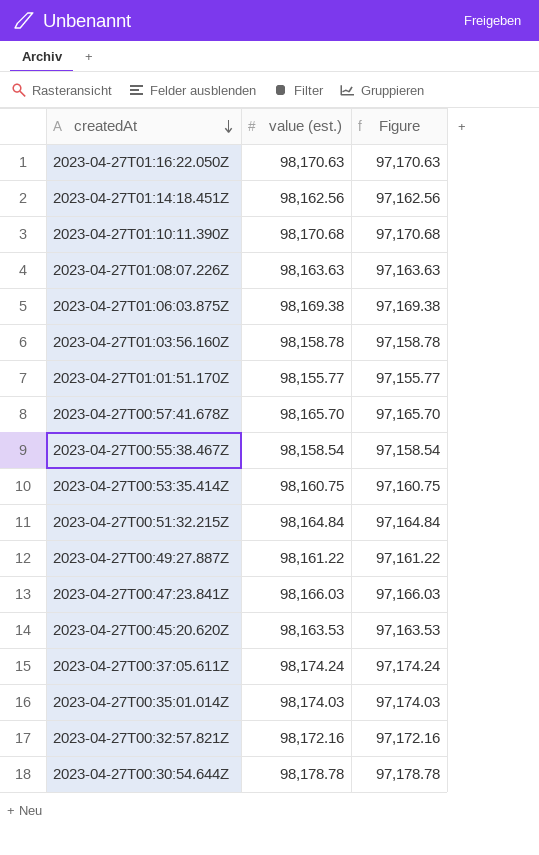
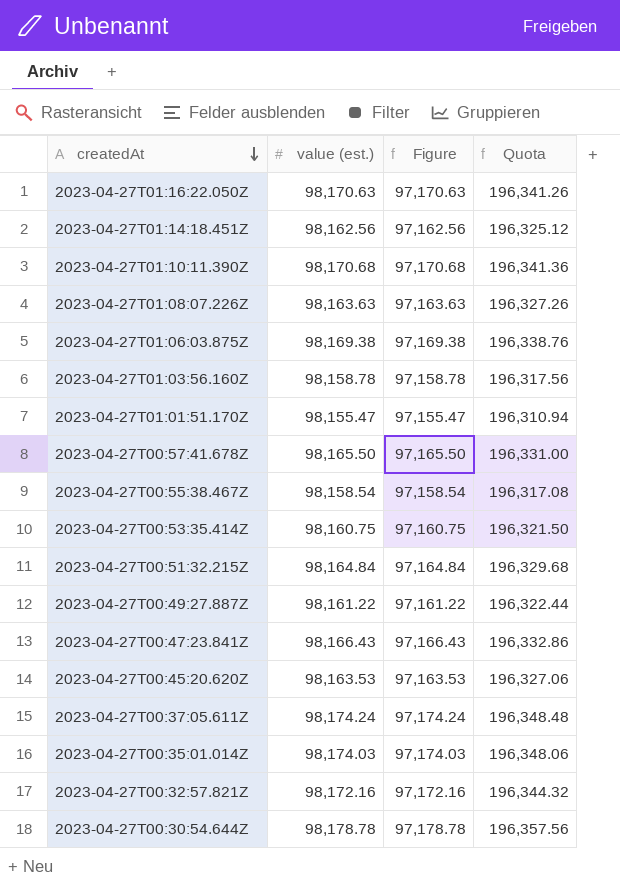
column Quota | formula: none -> [value (est.)] * 2
2023-04-27T01:01:51.170Z | value (est.): 98,155.77 -> 98,155.47
2023-04-27T01:01:51.170Z | Figure: 97,155.77 -> 97,155.47
2023-04-27T00:57:41.678Z | value (est.): 98,165.70 -> 98,165.50
2023-04-27T00:57:41.678Z | Figure: 97,165.70 -> 97,165.50
2023-04-27T00:47:23.841Z | value (est.): 98,166.03 -> 98,166.43
2023-04-27T00:47:23.841Z | Figure: 97,166.03 -> 97,166.43

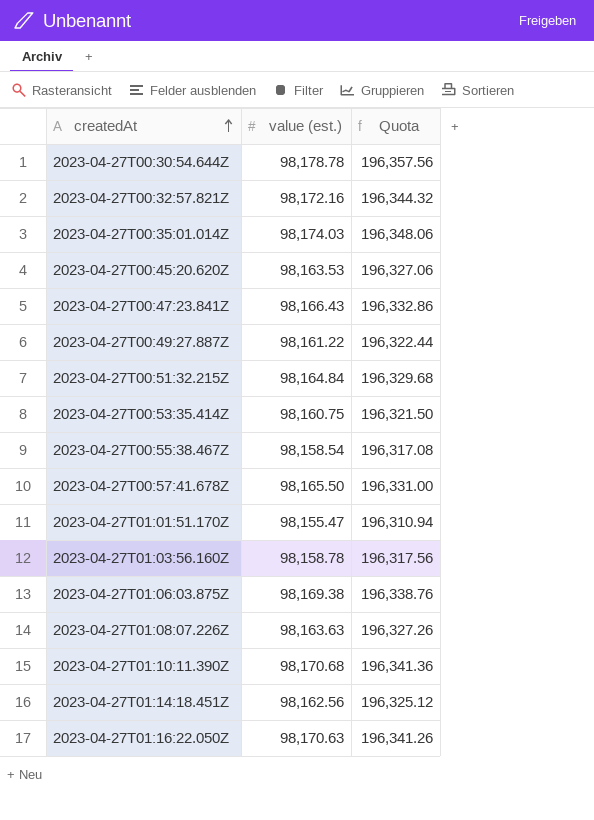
row order: createdAt descending -> createdAt ascending
column Figure | formula: [value (est.)] - 1000 -> none
row 2023-04-27T00:37:05.611Z: 98,174.24 | 97,174.24 | 196,348.48 -> none

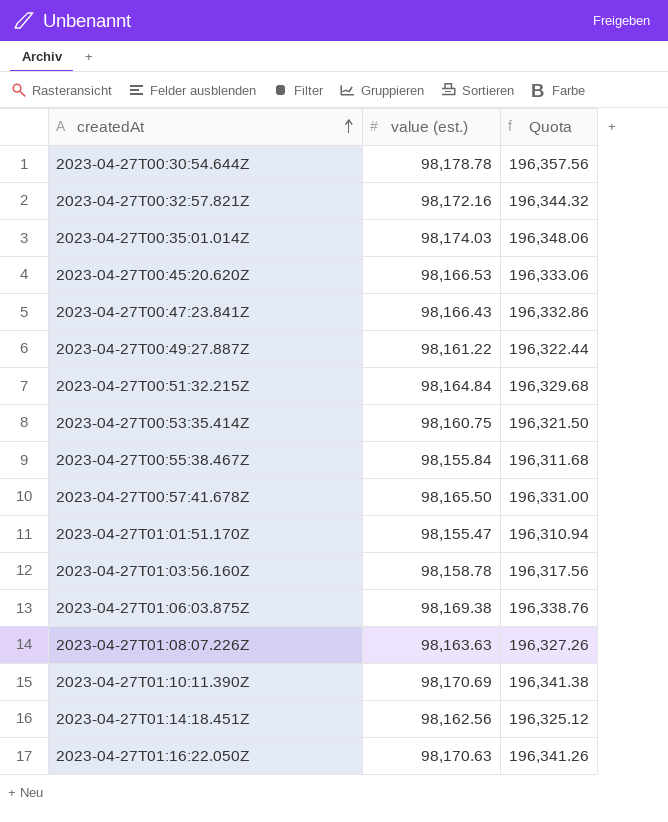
2023-04-27T00:45:20.620Z | value (est.): 98,163.53 -> 98,166.53
2023-04-27T00:45:20.620Z | Quota: 196,327.06 -> 196,333.06
2023-04-27T00:55:38.467Z | value (est.): 98,158.54 -> 98,155.84
2023-04-27T00:55:38.467Z | Quota: 196,317.08 -> 196,311.68
2023-04-27T01:10:11.390Z | value (est.): 98,170.68 -> 98,170.69
2023-04-27T01:10:11.390Z | Quota: 196,341.36 -> 196,341.38

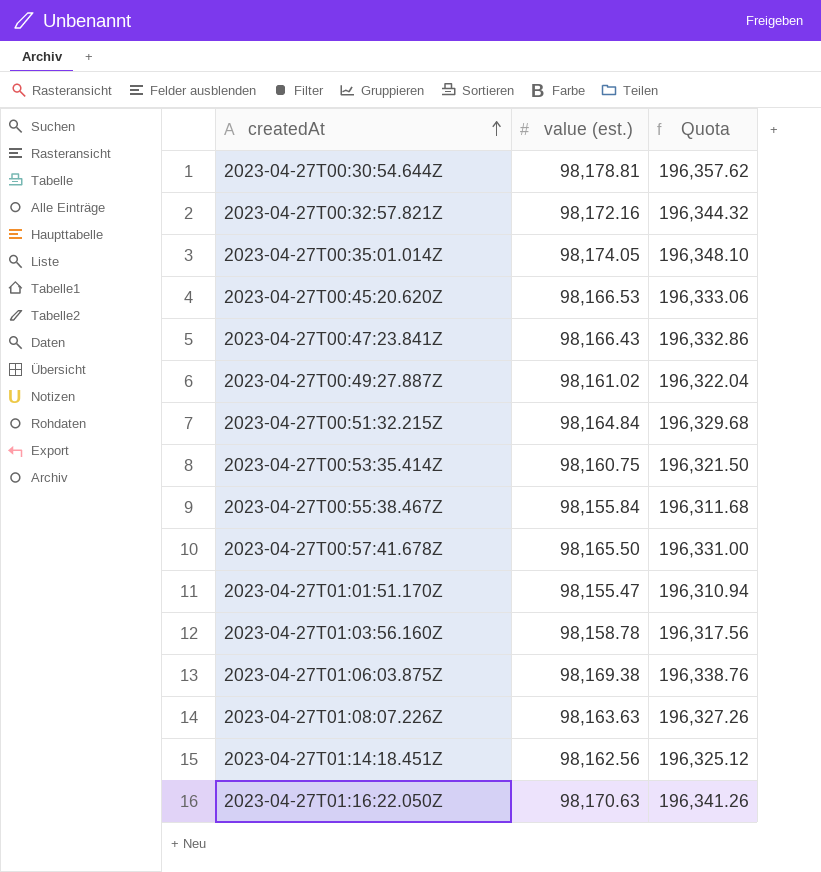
row 2023-04-27T01:10:11.390Z: 98,170.69 | 196,341.38 -> none
2023-04-27T00:30:54.644Z | value (est.): 98,178.78 -> 98,178.81
2023-04-27T00:30:54.644Z | Quota: 196,357.56 -> 196,357.62
2023-04-27T00:35:01.014Z | value (est.): 98,174.03 -> 98,174.05
2023-04-27T00:35:01.014Z | Quota: 196,348.06 -> 196,348.10
2023-04-27T00:49:27.887Z | value (est.): 98,161.22 -> 98,161.02
2023-04-27T00:49:27.887Z | Quota: 196,322.44 -> 196,322.04

